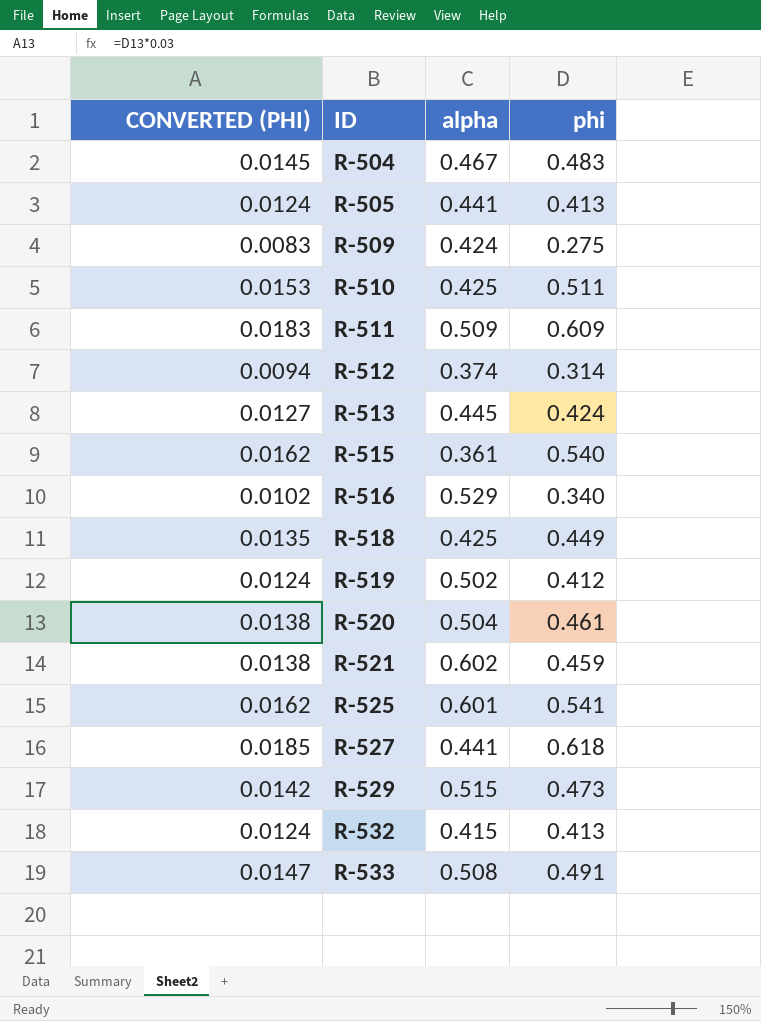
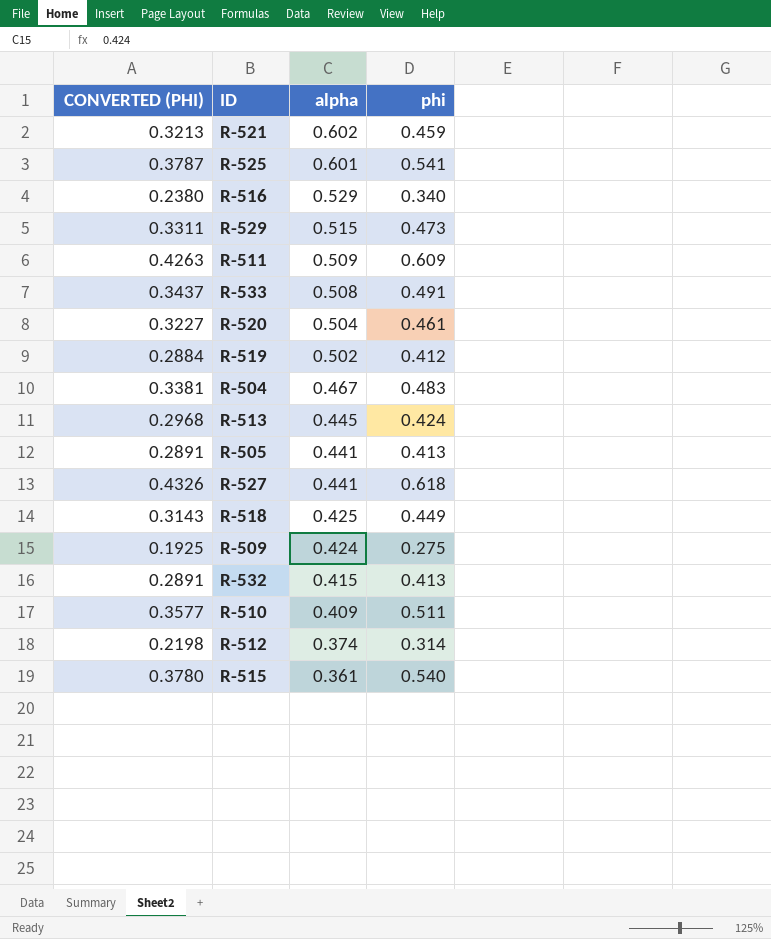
row order: ID ascending -> alpha descending
column CONVERTED (PHI) | formula: [phi] * 0.03 -> [phi] * 0.7
R-510 | alpha: 0.425 -> 0.409

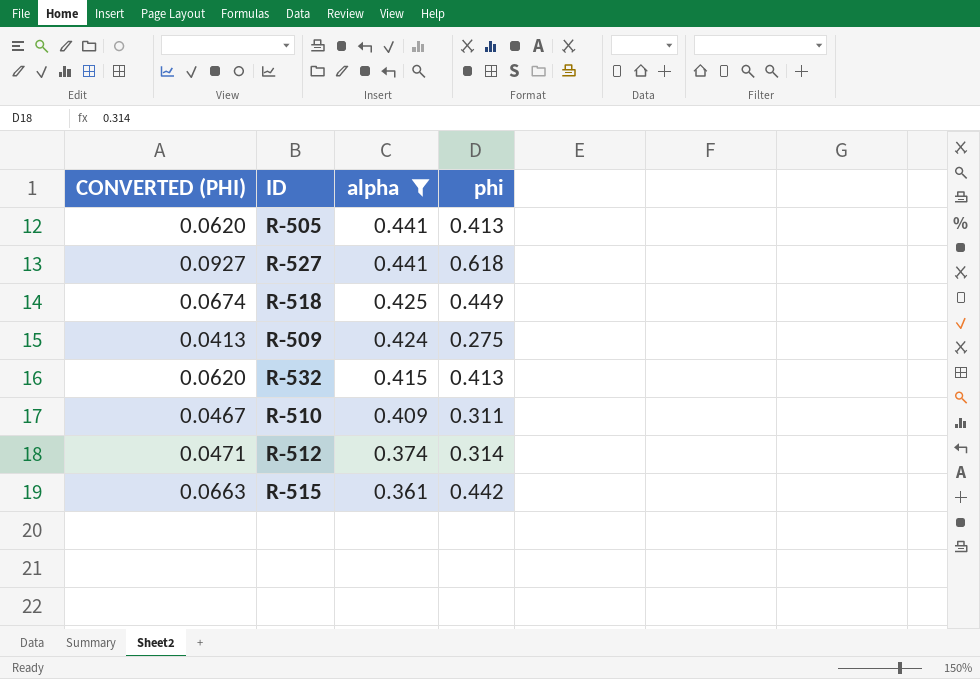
filter: none -> alpha <= 0.441
column CONVERTED (PHI) | formula: [phi] * 0.7 -> [phi] * 0.15
R-510 | phi: 0.511 -> 0.311
R-515 | phi: 0.540 -> 0.442

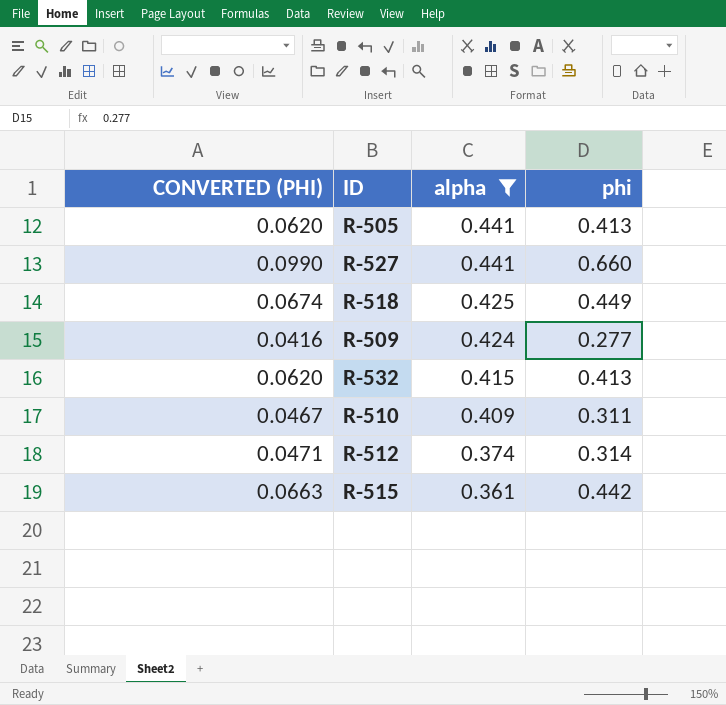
R-527 | CONVERTED (PHI): 0.0927 -> 0.0990
R-527 | phi: 0.618 -> 0.660
R-509 | CONVERTED (PHI): 0.0413 -> 0.0416
R-509 | phi: 0.275 -> 0.277

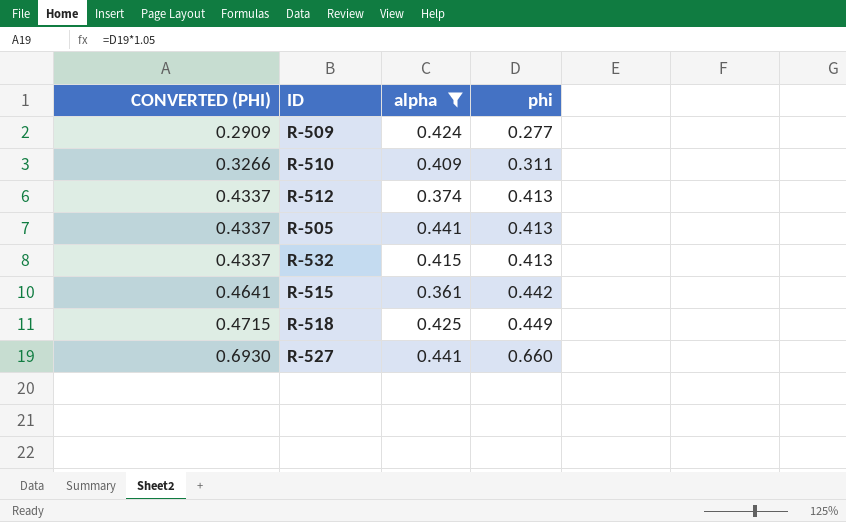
row order: alpha descending -> CONVERTED (PHI) ascending
column CONVERTED (PHI) | formula: [phi] * 0.15 -> [phi] * 1.05
R-512 | phi: 0.314 -> 0.413

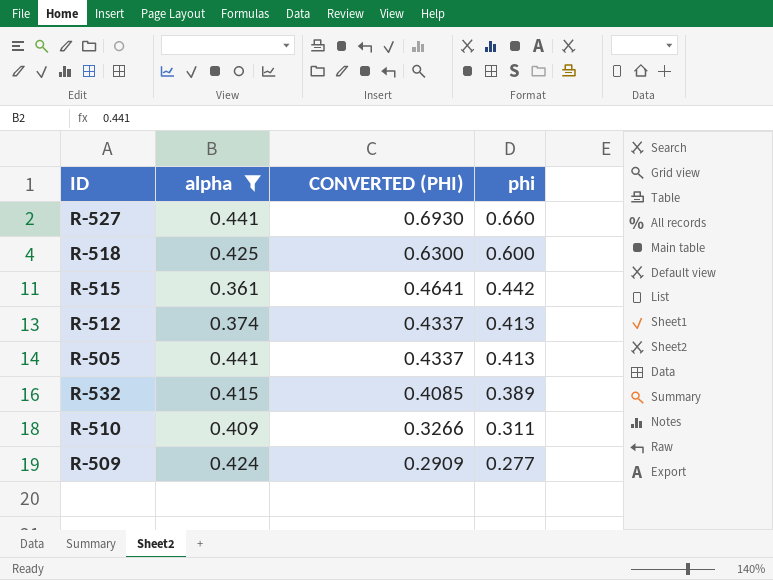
row order: CONVERTED (PHI) ascending -> CONVERTED (PHI) descending
column CONVERTED (PHI) | position: 1 -> 3
R-518 | CONVERTED (PHI): 0.4715 -> 0.6300
R-518 | phi: 0.449 -> 0.600
R-532 | CONVERTED (PHI): 0.4337 -> 0.4085
R-532 | phi: 0.413 -> 0.389

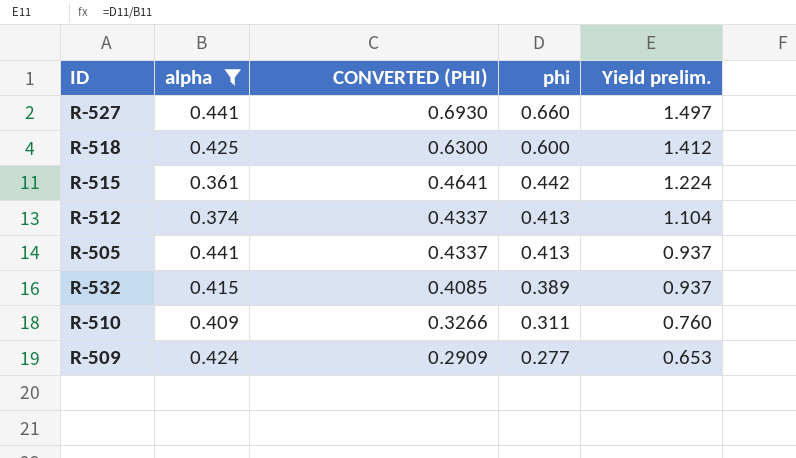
column Yield prelim. | formula: none -> [phi] / [alpha]

